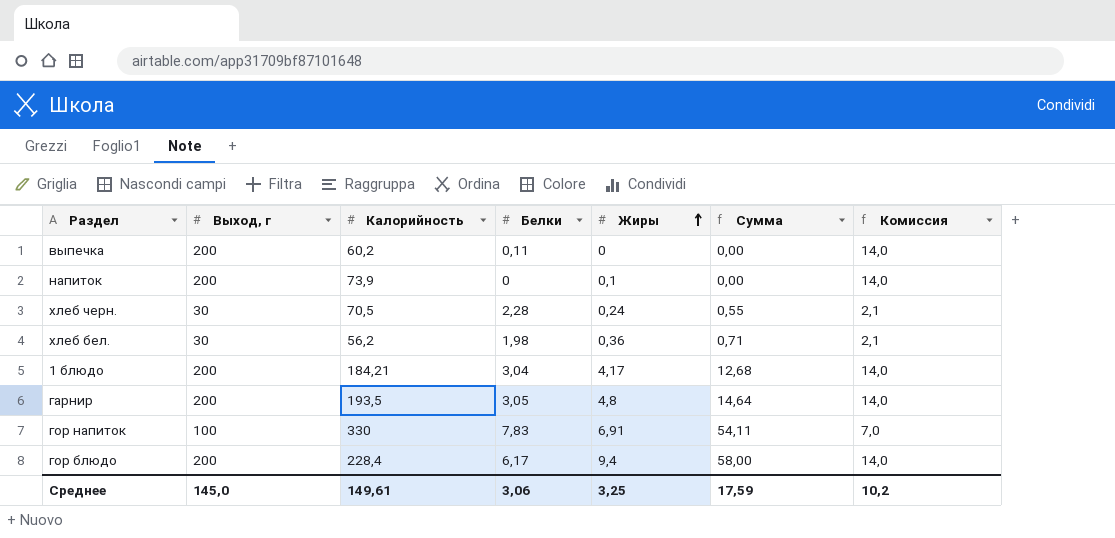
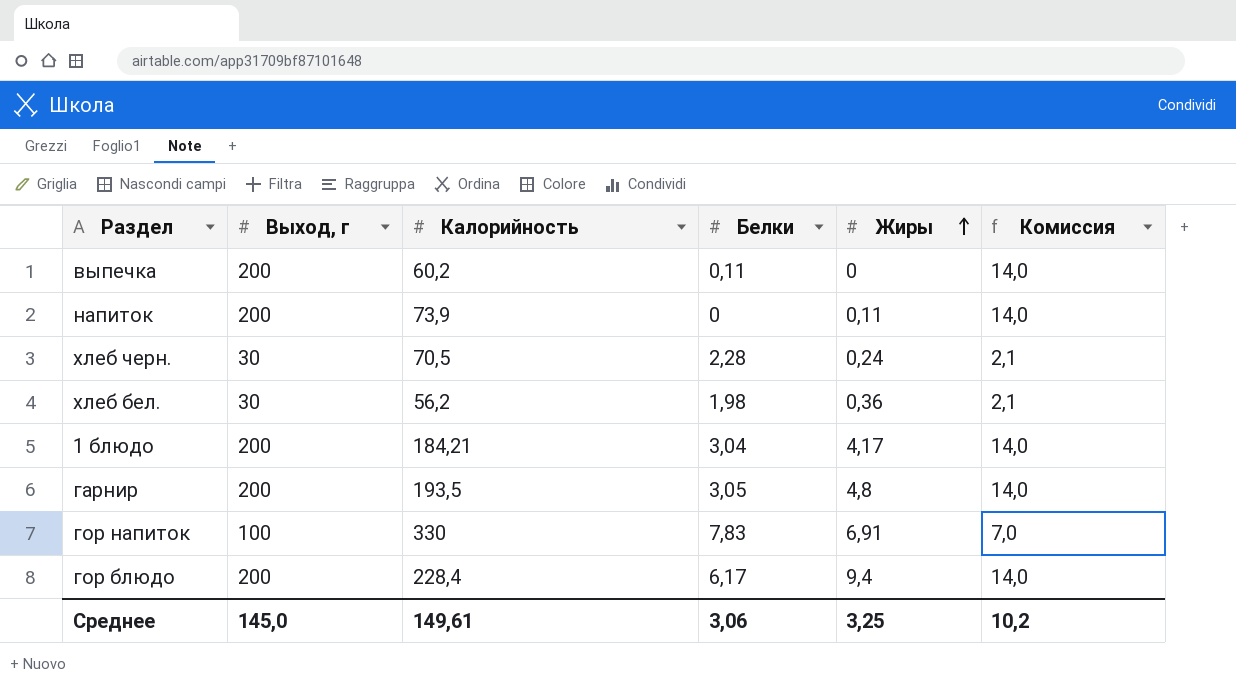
column Сумма | formula: [Белки] * [Жиры] -> none
напиток | Жиры: 0,1 -> 0,11

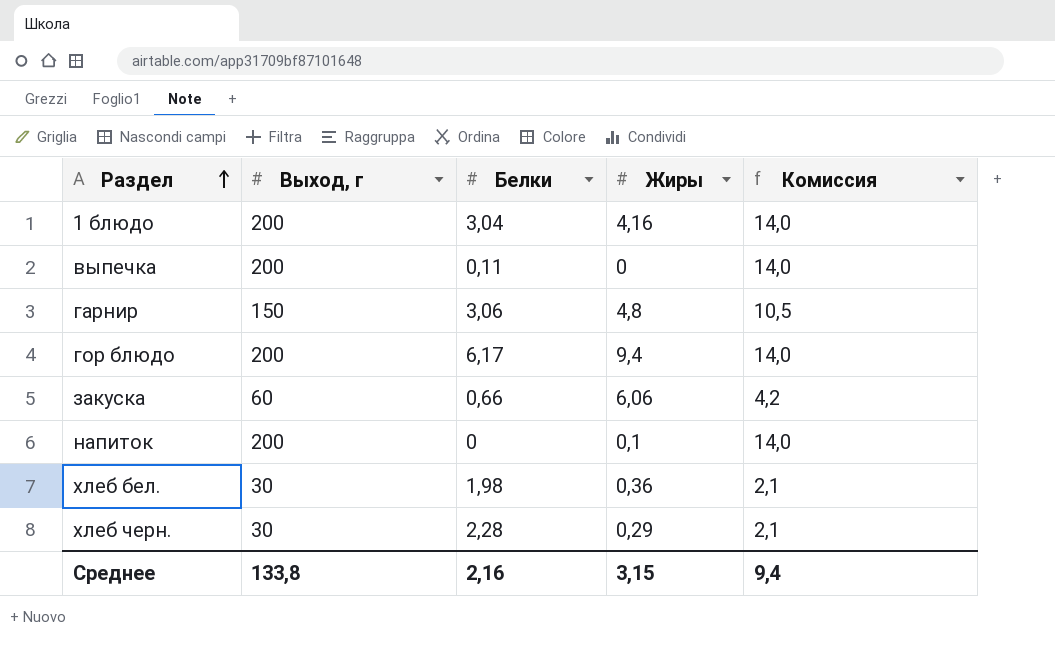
row order: Жиры ascending -> Раздел ascending
column Калорийность | position: 3 -> none
row гор напиток: 100 | 330 | 7,83 | 6,91 | 7,0 -> none
1 блюдо | Жиры: 4,17 -> 4,16
гарнир | Выход, г: 200 -> 150
гарнир | Белки: 3,05 -> 3,06
гарнир | Комиссия: 14,0 -> 10,5
row закуска: none -> 60 | 0,66 | 6,06 | 4,2
напиток | Жиры: 0,11 -> 0,1
хлеб черн. | Жиры: 0,24 -> 0,29
Среднее | Выход, г: 145,0 -> 133,8
Среднее | Белки: 3,06 -> 2,16
Среднее | Жиры: 3,25 -> 3,15
Среднее | Комиссия: 10,2 -> 9,4

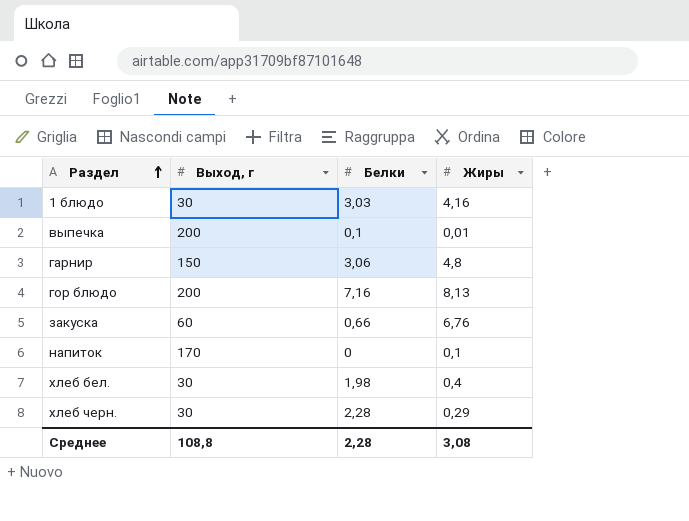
column Комиссия | formula: [Выход, г] * 0,07 -> none
1 блюдо | Выход, г: 200 -> 30
1 блюдо | Белки: 3,04 -> 3,03
выпечка | Белки: 0,11 -> 0,1
выпечка | Жиры: 0 -> 0,01
гор блюдо | Белки: 6,17 -> 7,16
гор блюдо | Жиры: 9,4 -> 8,13
закуска | Жиры: 6,06 -> 6,76
напиток | Выход, г: 200 -> 170
хлеб бел. | Жиры: 0,36 -> 0,4
Среднее | Выход, г: 133,8 -> 108,8
Среднее | Белки: 2,16 -> 2,28
Среднее | Жиры: 3,15 -> 3,08

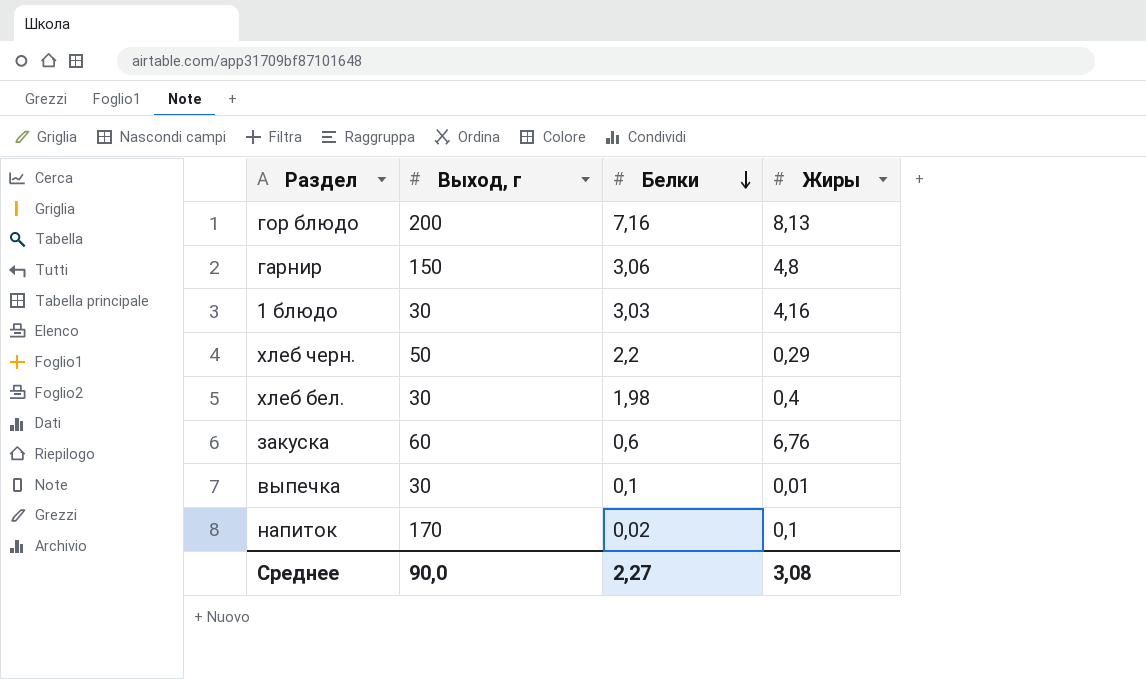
row order: Раздел ascending -> Белки descending
хлеб черн. | Выход, г: 30 -> 50
хлеб черн. | Белки: 2,28 -> 2,2
закуска | Белки: 0,66 -> 0,6
выпечка | Выход, г: 200 -> 30
напиток | Белки: 0 -> 0,02
Среднее | Выход, г: 108,8 -> 90,0
Среднее | Белки: 2,28 -> 2,27

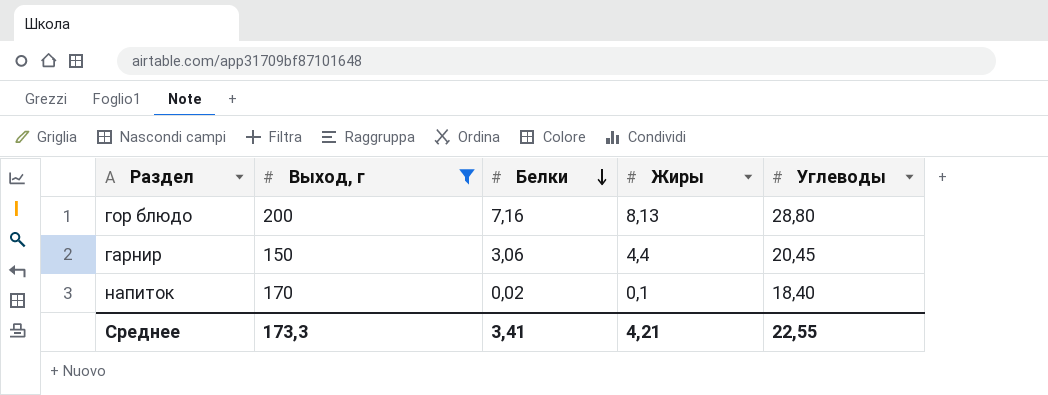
filter: none -> Выход, г >= 150
column Углеводы | position: none -> 5
гарнир | Жиры: 4,8 -> 4,4
Среднее | Выход, г: 90,0 -> 173,3
Среднее | Белки: 2,27 -> 3,41
Среднее | Жиры: 3,08 -> 4,21

